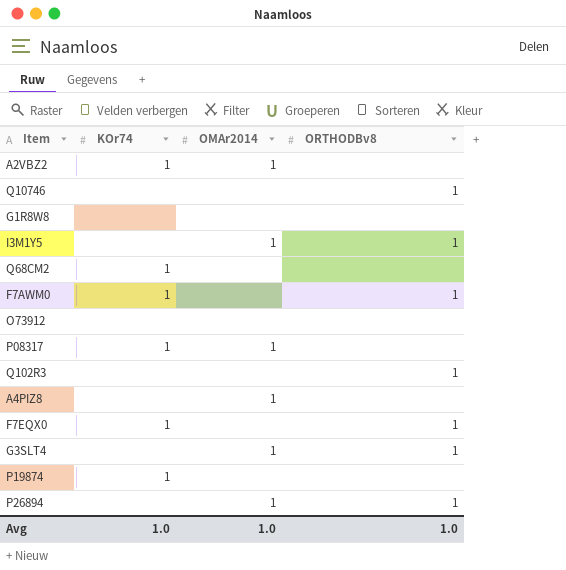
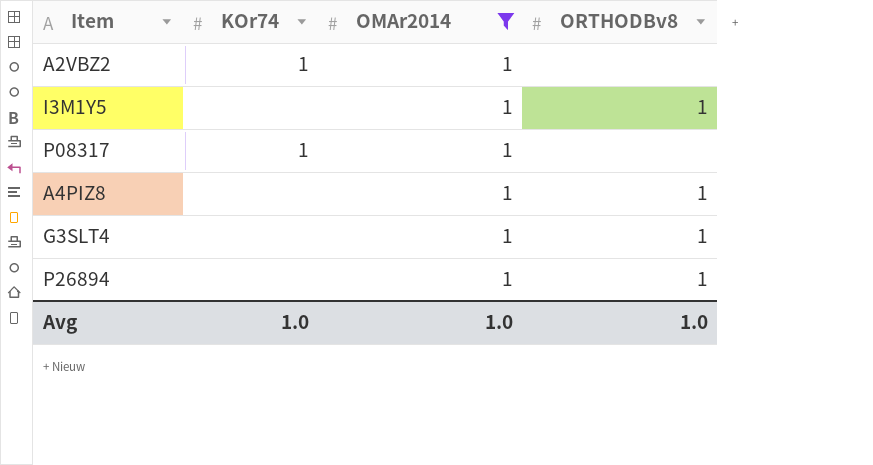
filter: none -> OMAr2014 = 1
A4PIZ8 | ORTHODBv8: none -> 1

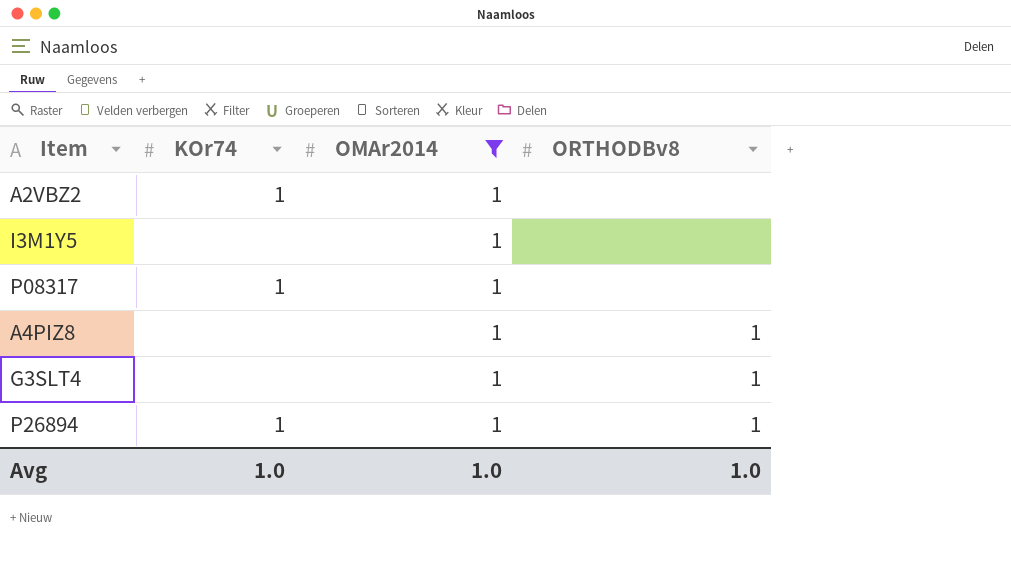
I3M1Y5 | ORTHODBv8: 1 -> none
P26894 | KOr74: none -> 1

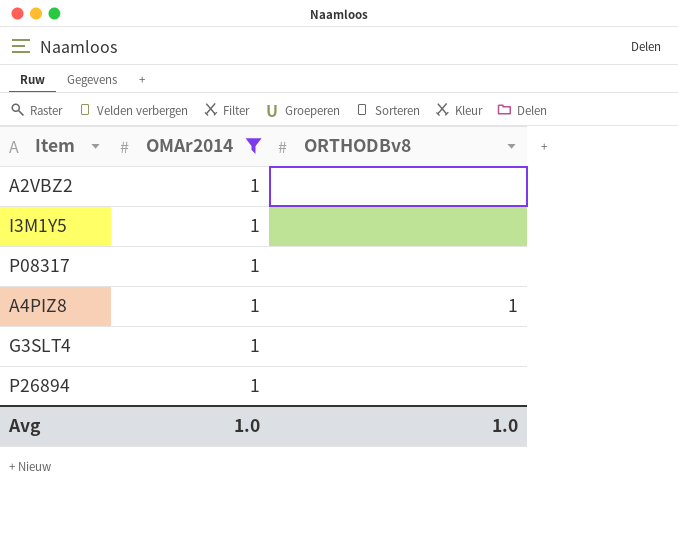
column KOr74 | position: 2 -> none
G3SLT4 | ORTHODBv8: 1 -> none
P26894 | ORTHODBv8: 1 -> none

